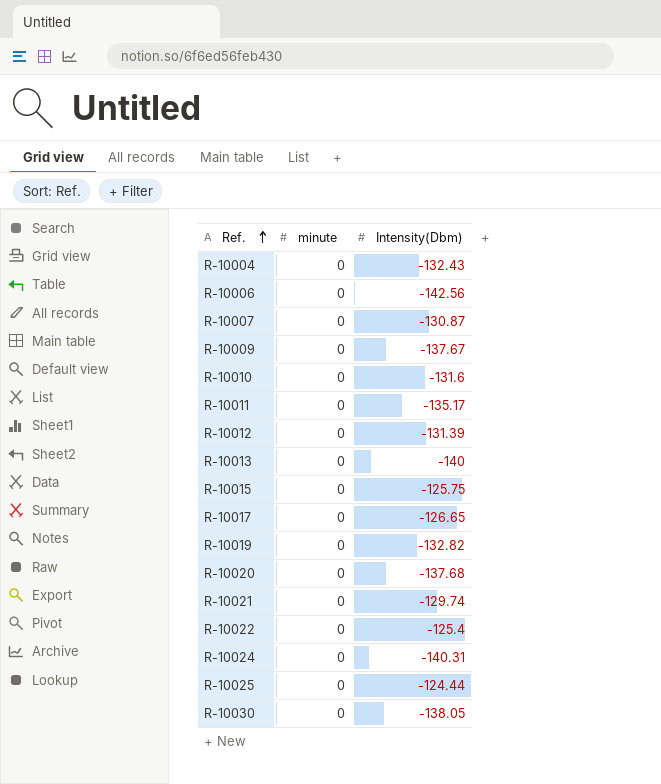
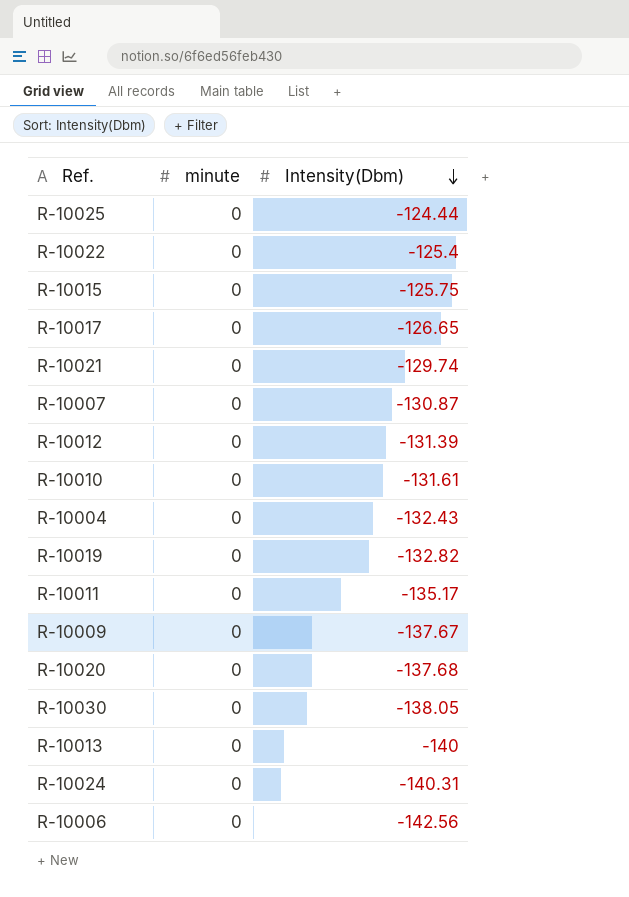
row order: Ref. ascending -> Intensity(Dbm) descending
R-10010 | Intensity(Dbm): -131.6 -> -131.61

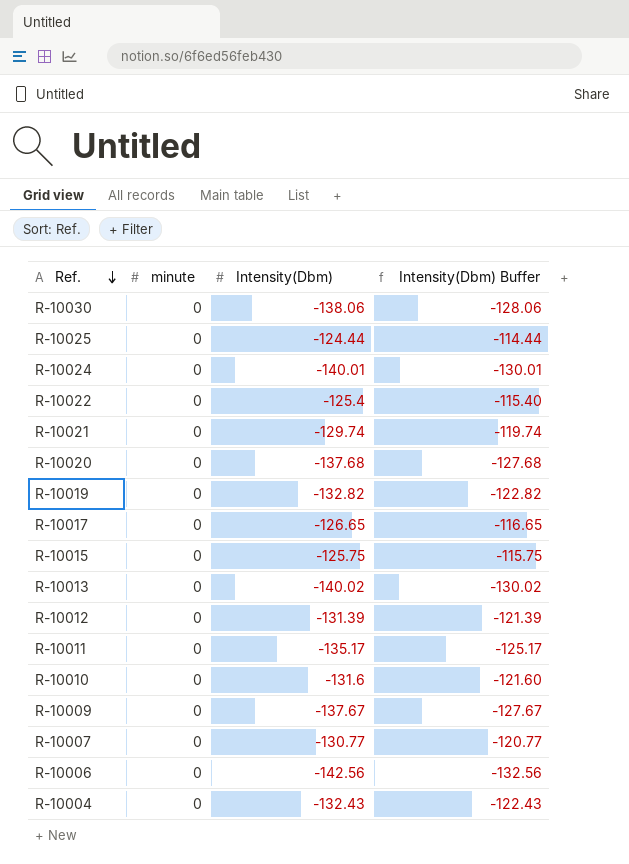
row order: Intensity(Dbm) descending -> Ref. descending
column Intensity(Dbm) Buffer | formula: none -> [Intensity(Dbm)] + 10
R-10030 | Intensity(Dbm): -138.05 -> -138.06
R-10024 | Intensity(Dbm): -140.31 -> -140.01
R-10013 | Intensity(Dbm): -140 -> -140.02
R-10010 | Intensity(Dbm): -131.61 -> -131.6
R-10007 | Intensity(Dbm): -130.87 -> -130.77

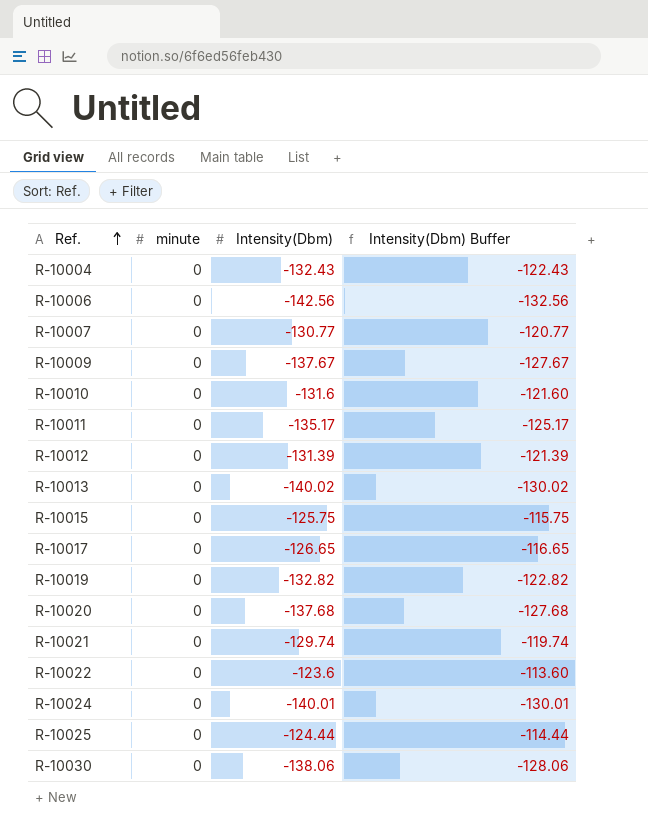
row order: Ref. descending -> Ref. ascending
R-10022 | Intensity(Dbm): -125.4 -> -123.6
R-10022 | Intensity(Dbm) Buffer: -115.40 -> -113.60

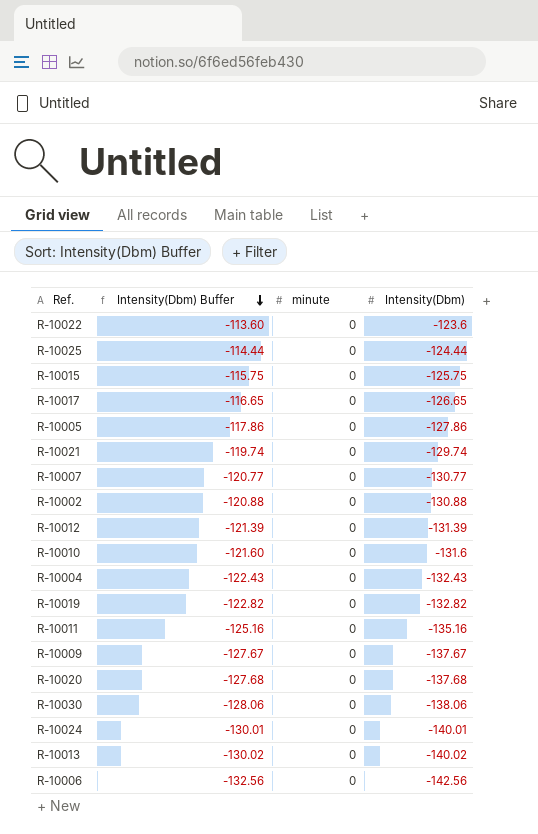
row order: Ref. ascending -> Intensity(Dbm) Buffer descending
column Intensity(Dbm) Buffer | position: 4 -> 2
row R-10005: none -> -117.86 | 0 | -127.86
row R-10002: none -> -120.88 | 0 | -130.88
R-10011 | Intensity(Dbm) Buffer: -125.17 -> -125.16
R-10011 | Intensity(Dbm): -135.17 -> -135.16

